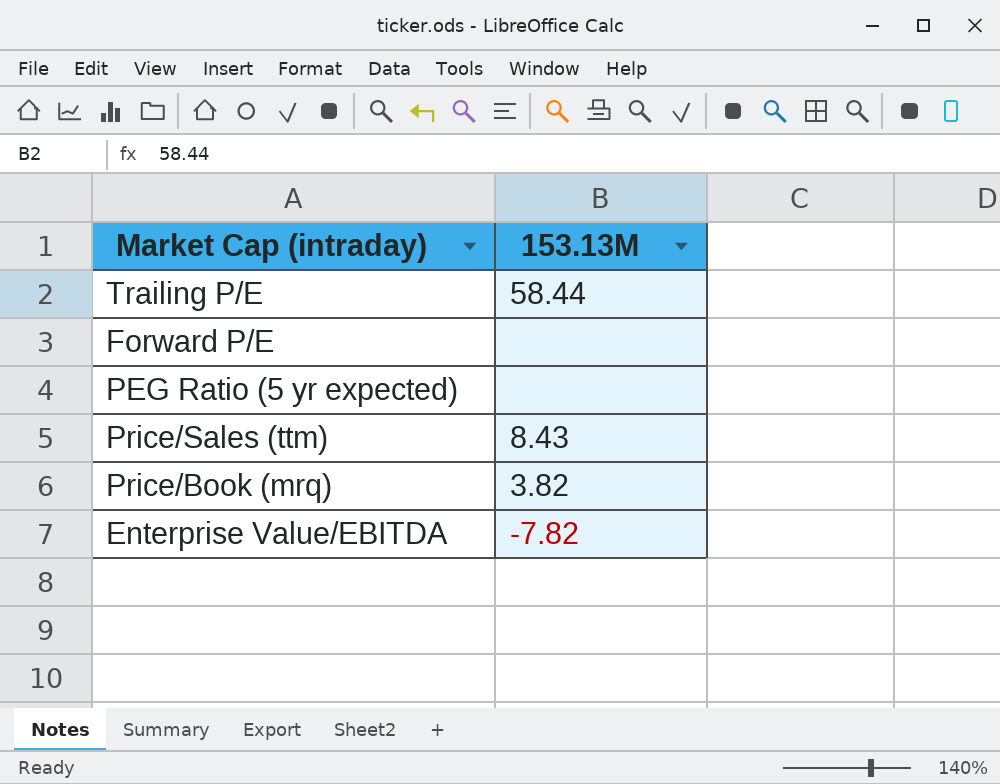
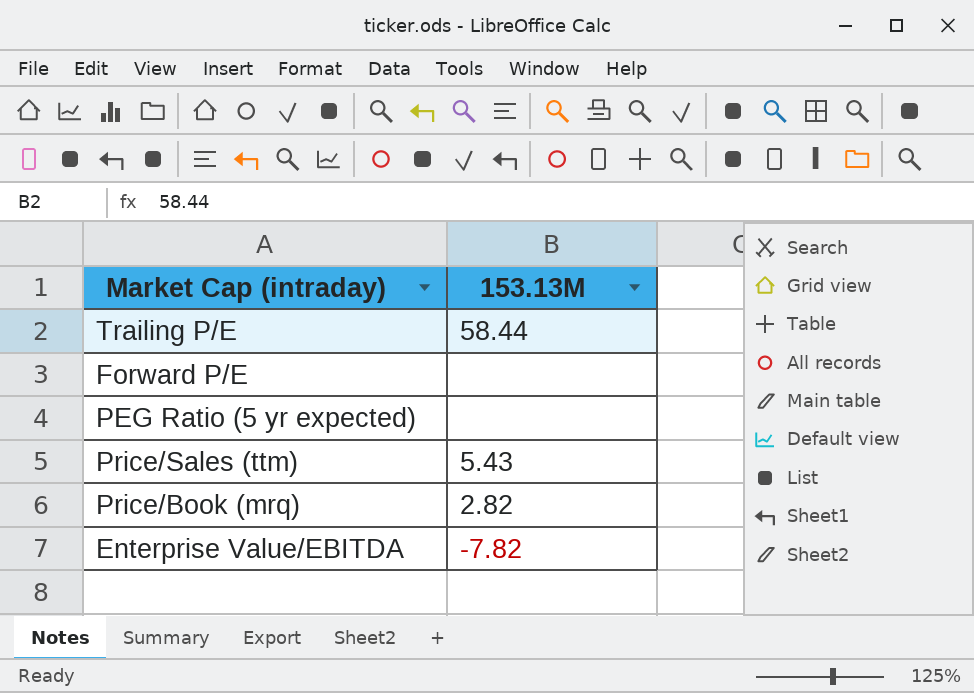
Price/Sales (ttm) | 153.13M: 8.43 -> 5.43
Price/Book (mrq) | 153.13M: 3.82 -> 2.82

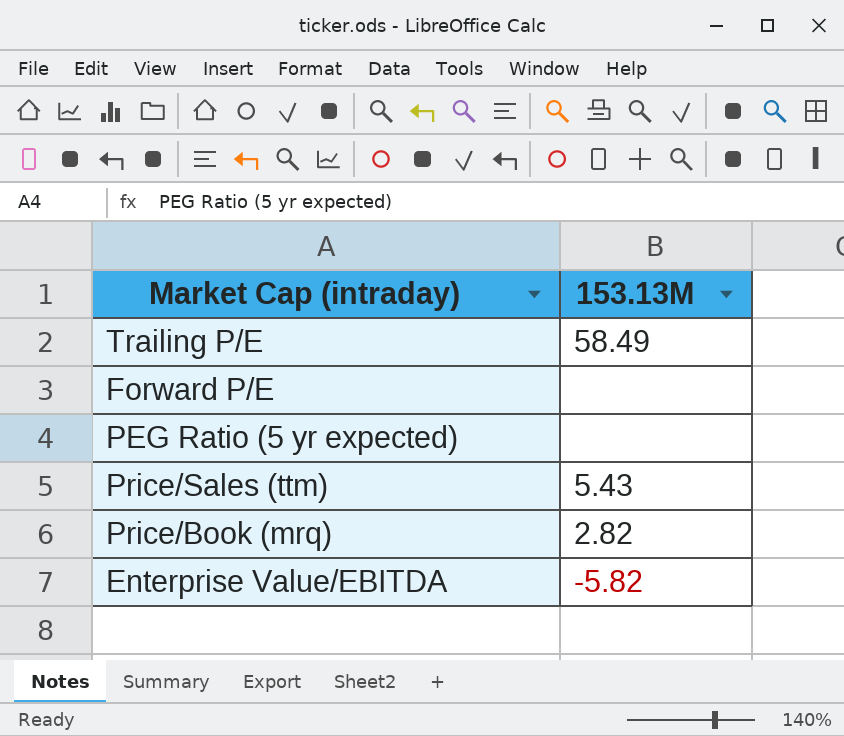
Trailing P/E | 153.13M: 58.44 -> 58.49
Enterprise Value/EBITDA | 153.13M: -7.82 -> -5.82

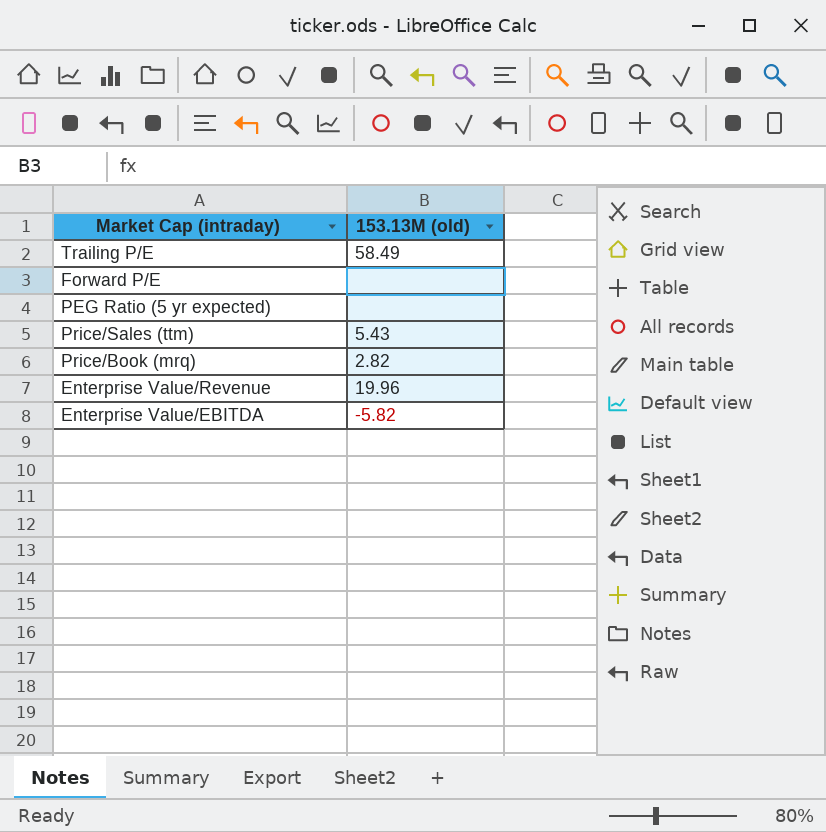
column name: 153.13M -> 153.13M (old)
row Enterprise Value/Revenue: none -> 19.96

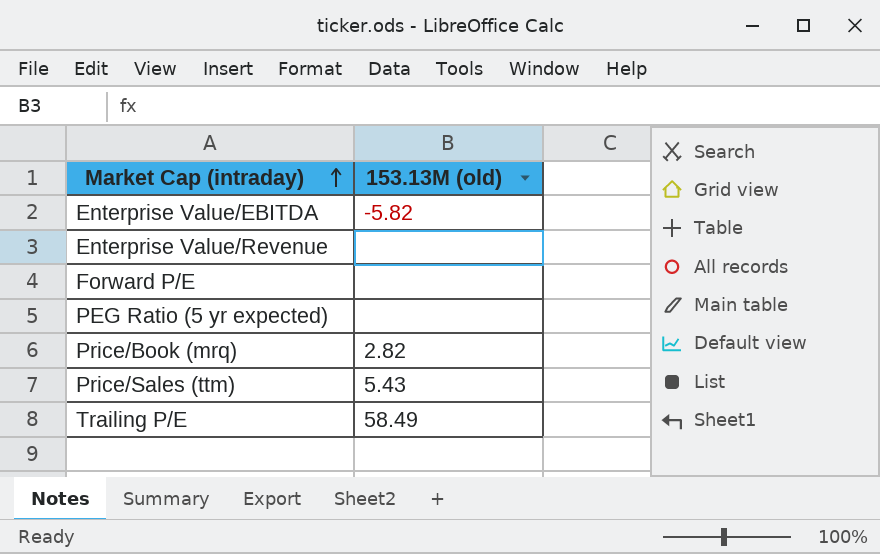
row order: none -> Market Cap (intraday) ascending
Enterprise Value/Revenue | 153.13M (old): 19.96 -> none

